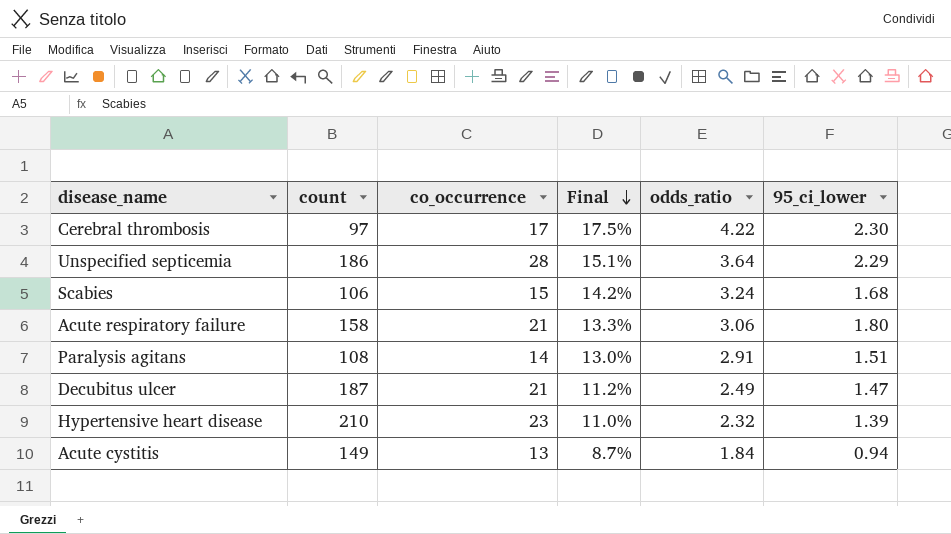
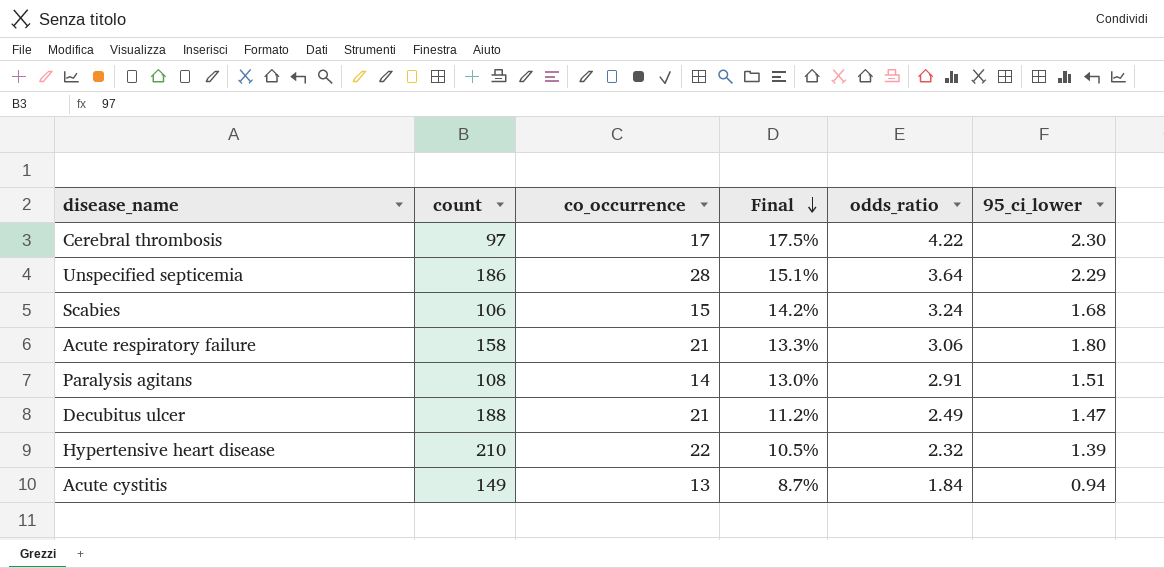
Decubitus ulcer | count: 187 -> 188
Hypertensive heart disease | co_occurrence: 23 -> 22
Hypertensive heart disease | Final: 11.0% -> 10.5%

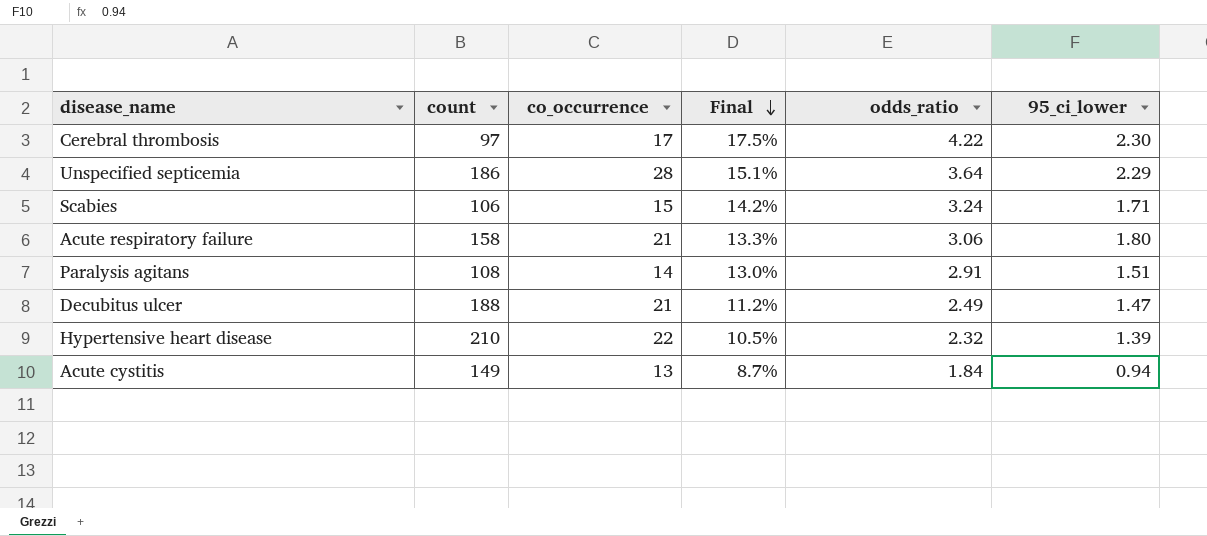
Scabies | 95_ci_lower: 1.68 -> 1.71

